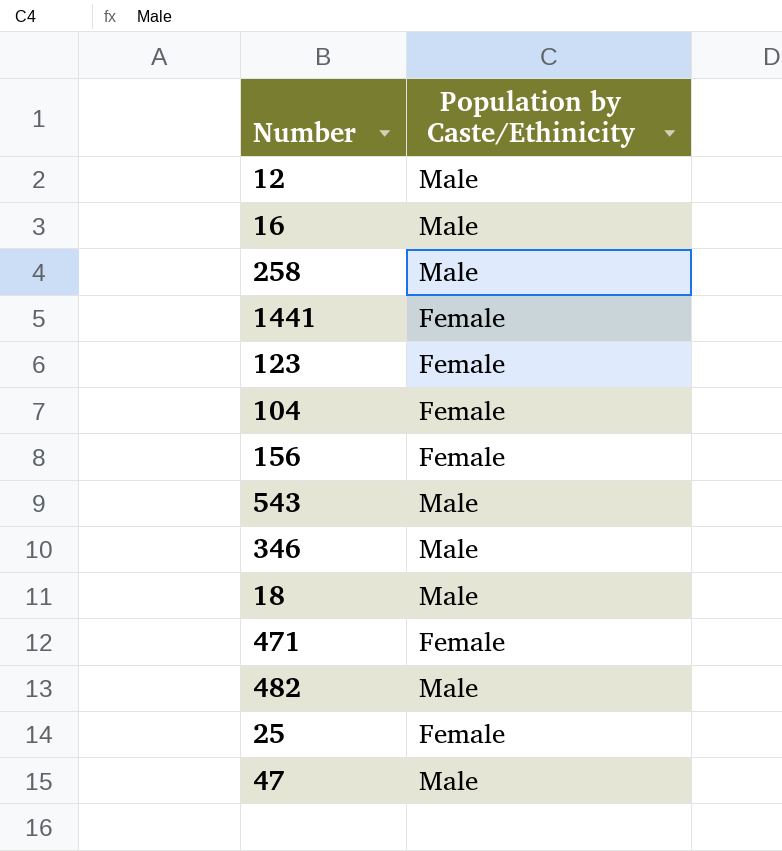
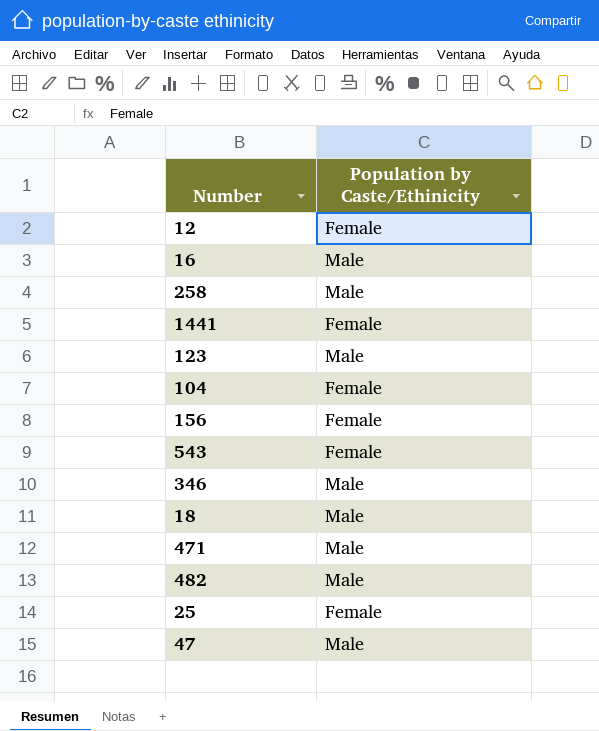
12 | Population by Caste/Ethinicity: Male -> Female
123 | Population by Caste/Ethinicity: Female -> Male
543 | Population by Caste/Ethinicity: Male -> Female
471 | Population by Caste/Ethinicity: Female -> Male

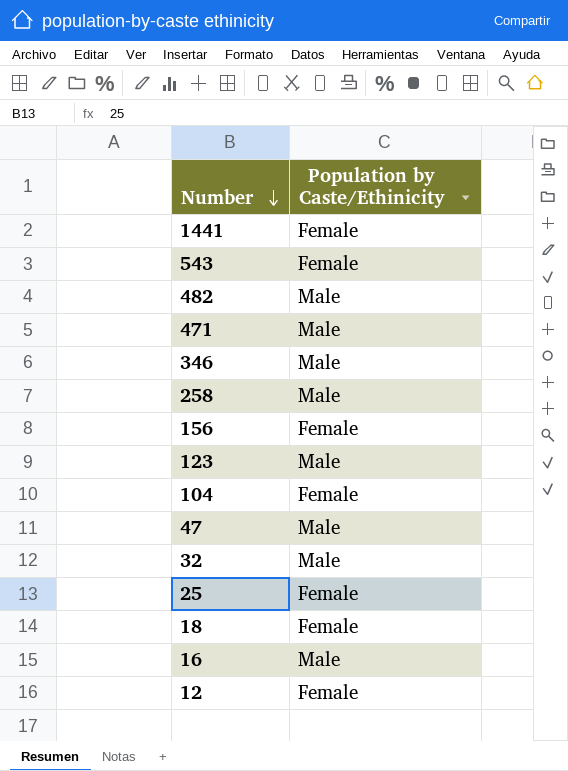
row order: none -> Number descending
row 32: none -> Male
18 | Population by Caste/Ethinicity: Male -> Female

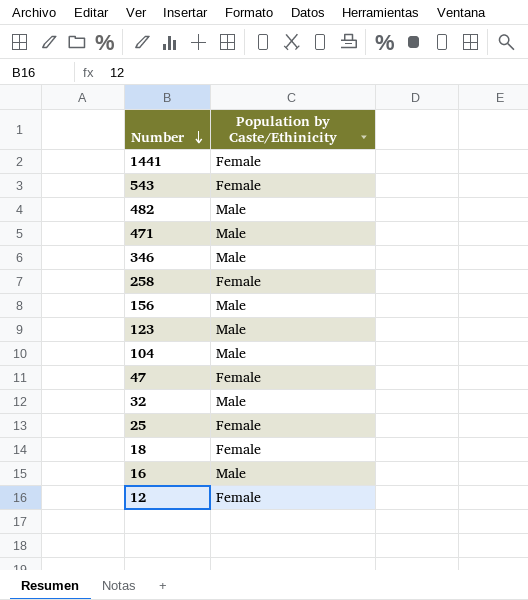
258 | Population by Caste/Ethinicity: Male -> Female
156 | Population by Caste/Ethinicity: Female -> Male
104 | Population by Caste/Ethinicity: Female -> Male
47 | Population by Caste/Ethinicity: Male -> Female

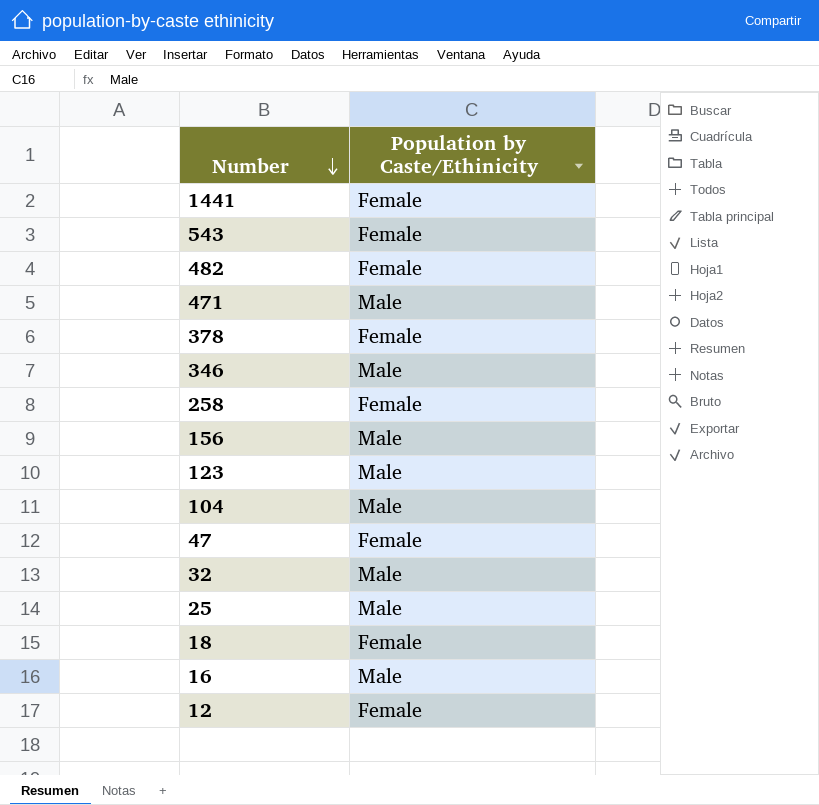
482 | Population by Caste/Ethinicity: Male -> Female
row 378: none -> Female
25 | Population by Caste/Ethinicity: Female -> Male

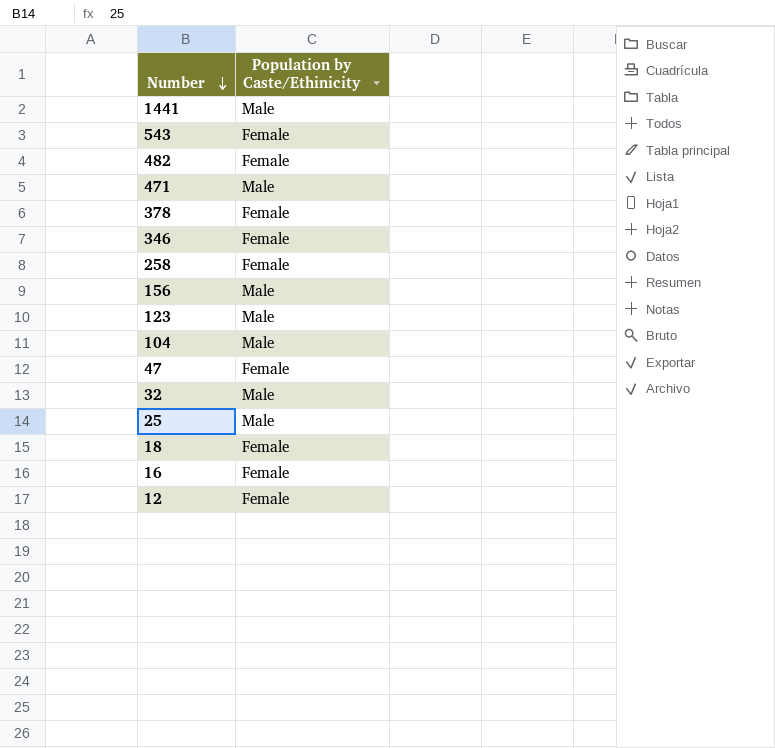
1441 | Population by Caste/Ethinicity: Female -> Male
346 | Population by Caste/Ethinicity: Male -> Female
16 | Population by Caste/Ethinicity: Male -> Female

